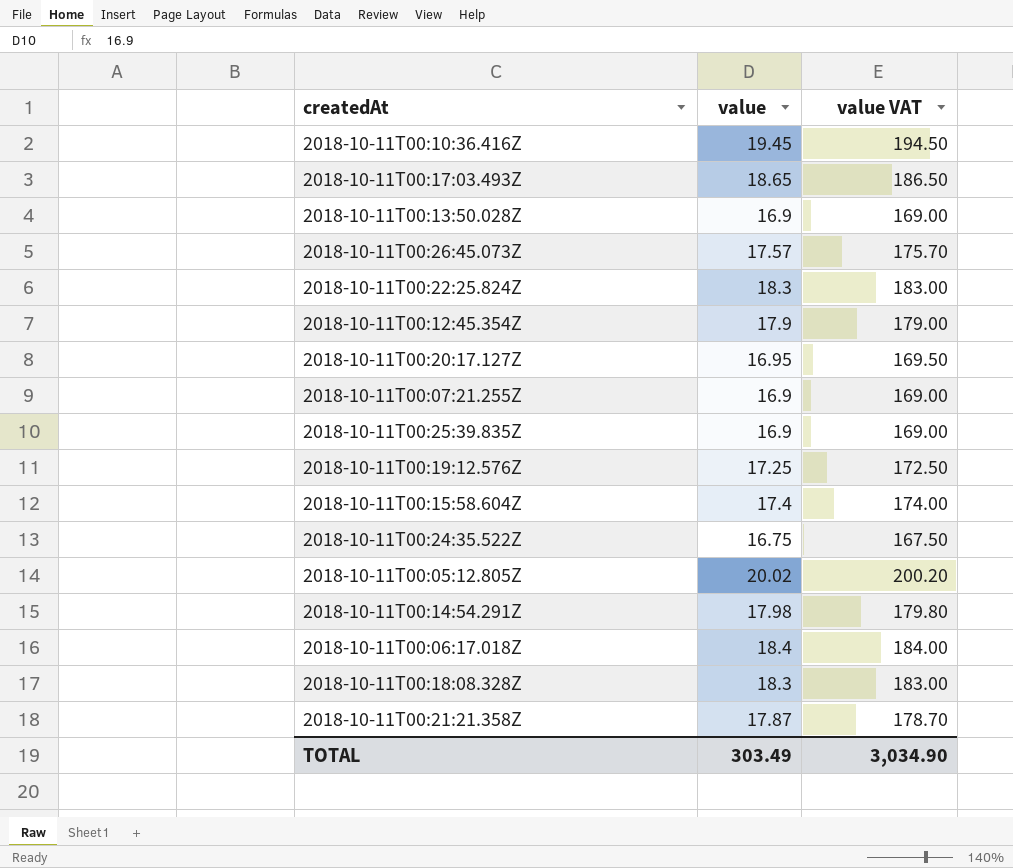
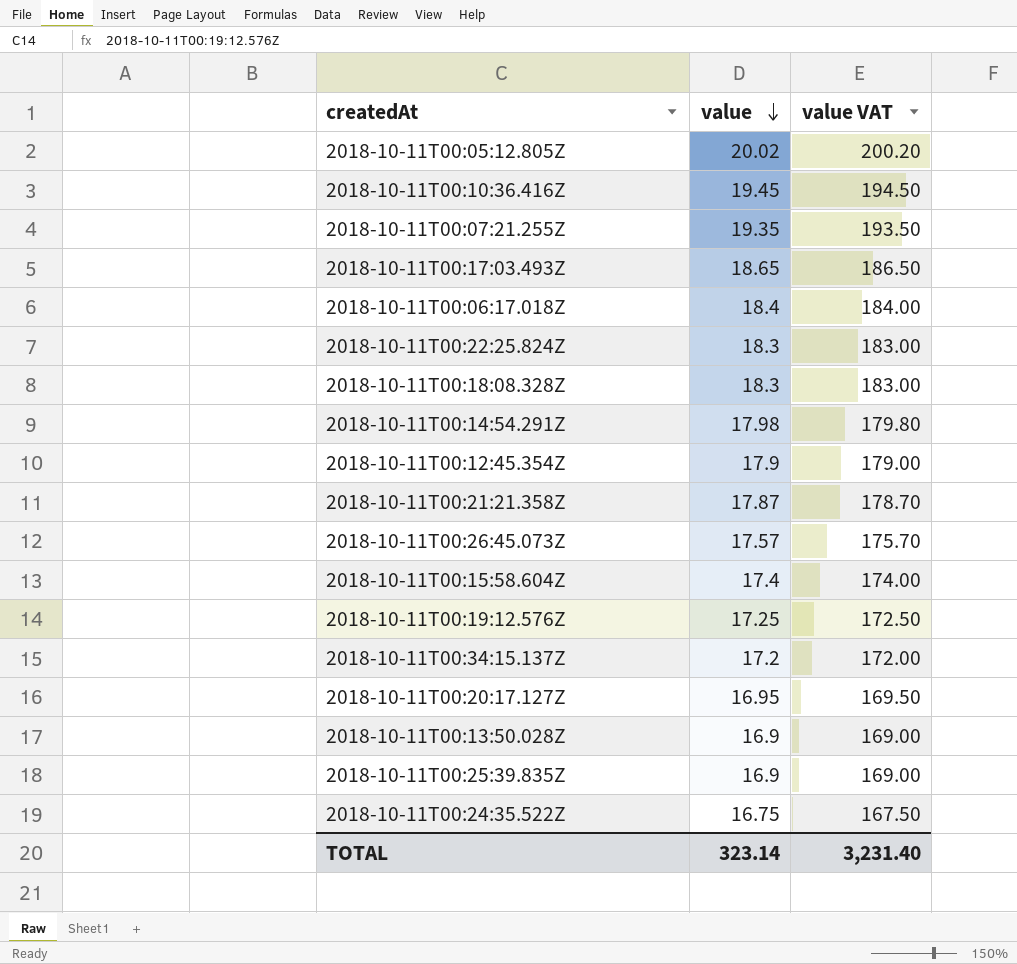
row order: none -> value descending
2018-10-11T00:07:21.255Z | value: 16.9 -> 19.35
2018-10-11T00:07:21.255Z | value VAT: 169.00 -> 193.50
row 2018-10-11T00:34:15.137Z: none -> 17.2 | 172.00
TOTAL | value: 303.49 -> 323.14
TOTAL | value VAT: 3,034.90 -> 3,231.40

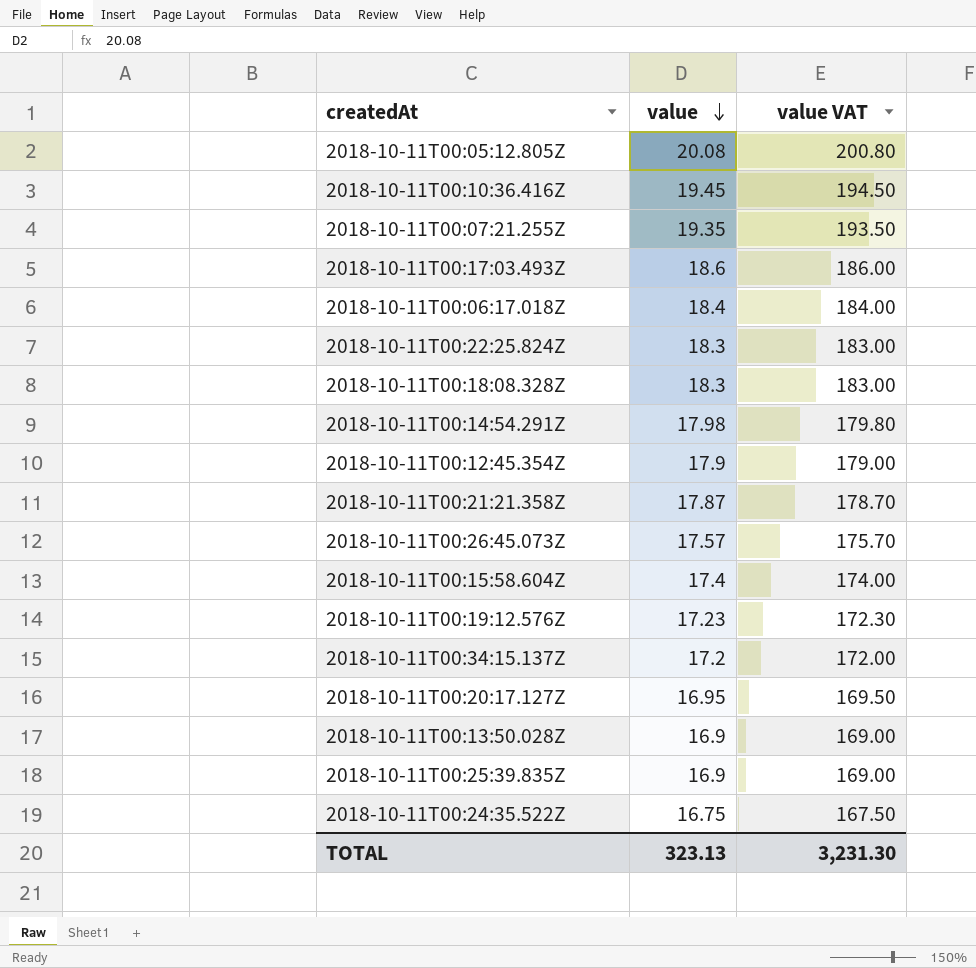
2018-10-11T00:05:12.805Z | value: 20.02 -> 20.08
2018-10-11T00:05:12.805Z | value VAT: 200.20 -> 200.80
2018-10-11T00:17:03.493Z | value: 18.65 -> 18.6
2018-10-11T00:17:03.493Z | value VAT: 186.50 -> 186.00
2018-10-11T00:19:12.576Z | value: 17.25 -> 17.23
2018-10-11T00:19:12.576Z | value VAT: 172.50 -> 172.30
TOTAL | value: 323.14 -> 323.13
TOTAL | value VAT: 3,231.40 -> 3,231.30

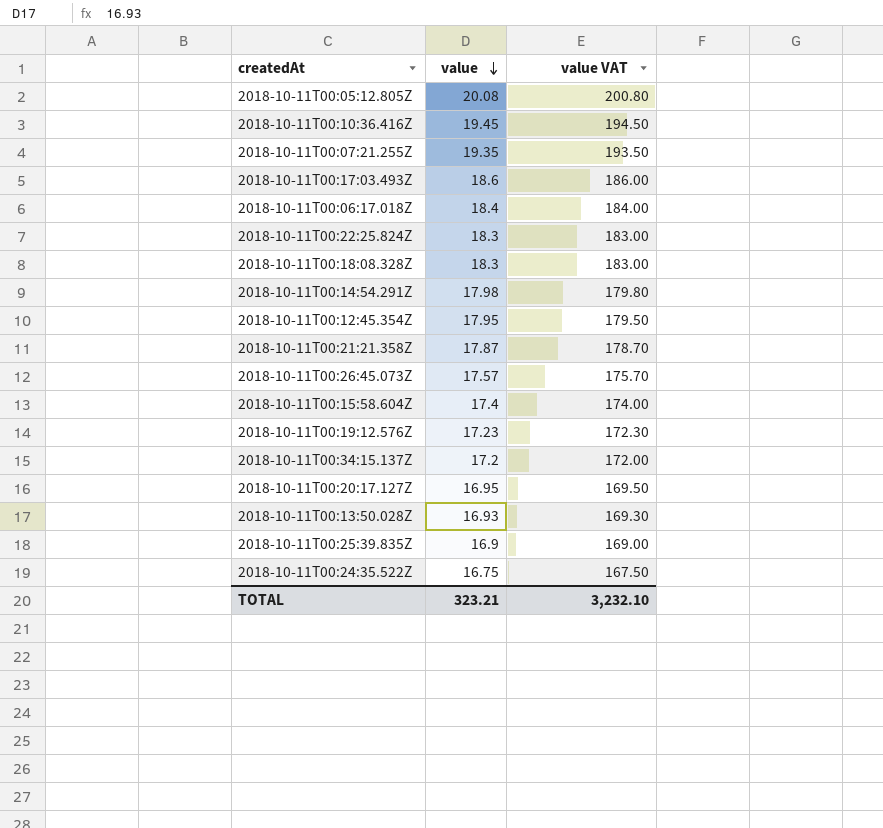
2018-10-11T00:12:45.354Z | value: 17.9 -> 17.95
2018-10-11T00:12:45.354Z | value VAT: 179.00 -> 179.50
2018-10-11T00:13:50.028Z | value: 16.9 -> 16.93
2018-10-11T00:13:50.028Z | value VAT: 169.00 -> 169.30
TOTAL | value: 323.13 -> 323.21
TOTAL | value VAT: 3,231.30 -> 3,232.10

